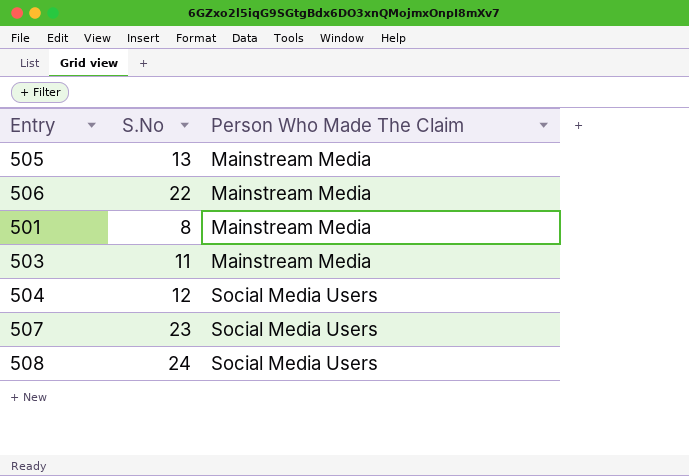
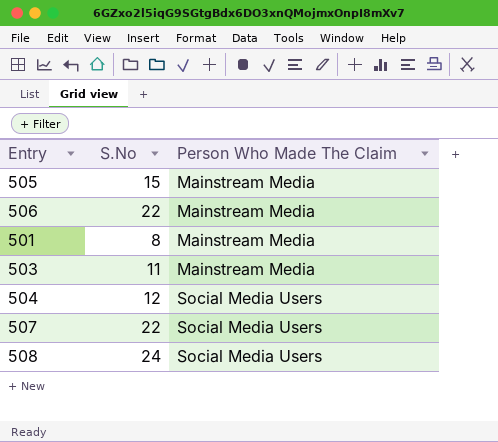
505 | S.No: 13 -> 15
507 | S.No: 23 -> 22

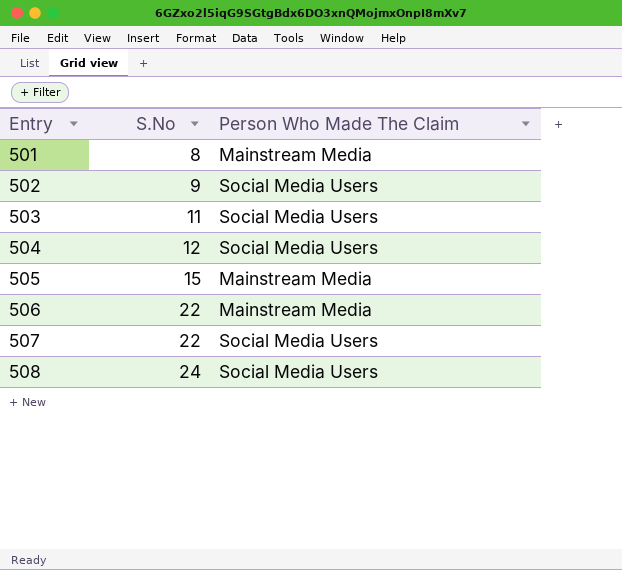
row order: Person Who Made The Claim ascending -> Entry ascending
row 502: none -> 9 | Social Media Users
503 | Person Who Made The Claim: Mainstream Media -> Social Media Users

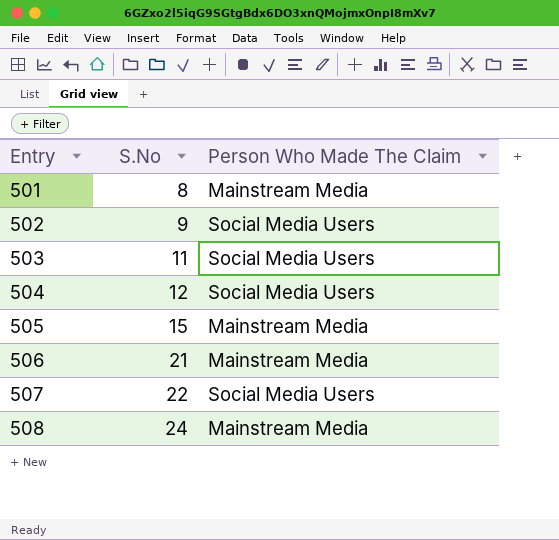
506 | S.No: 22 -> 21
508 | Person Who Made The Claim: Social Media Users -> Mainstream Media

